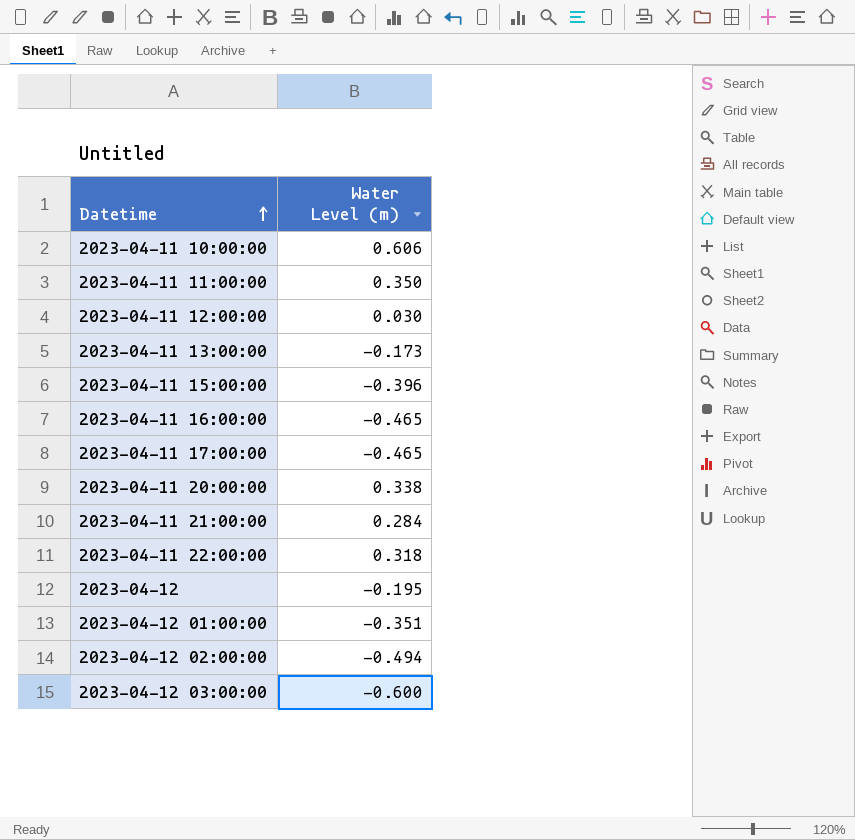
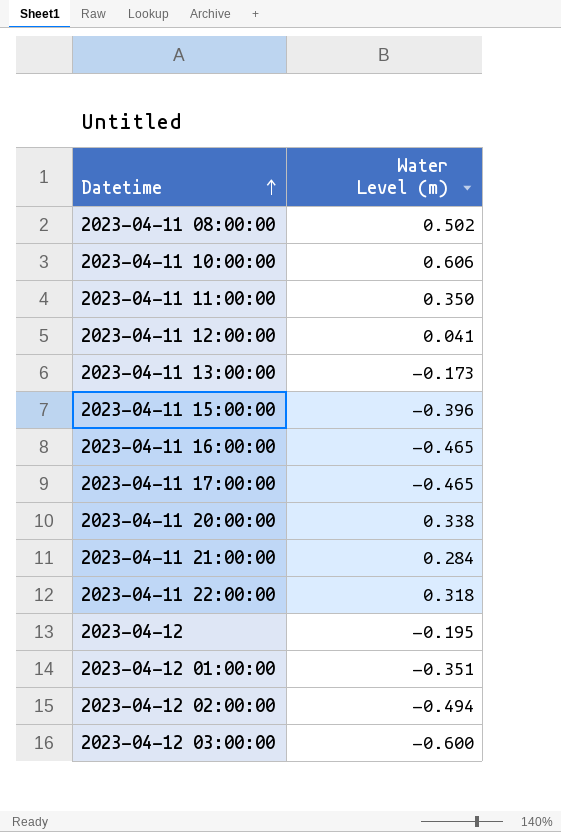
row 2023-04-11 08:00:00: none -> 0.502
2023-04-11 12:00:00 | Water Level (m): 0.030 -> 0.041

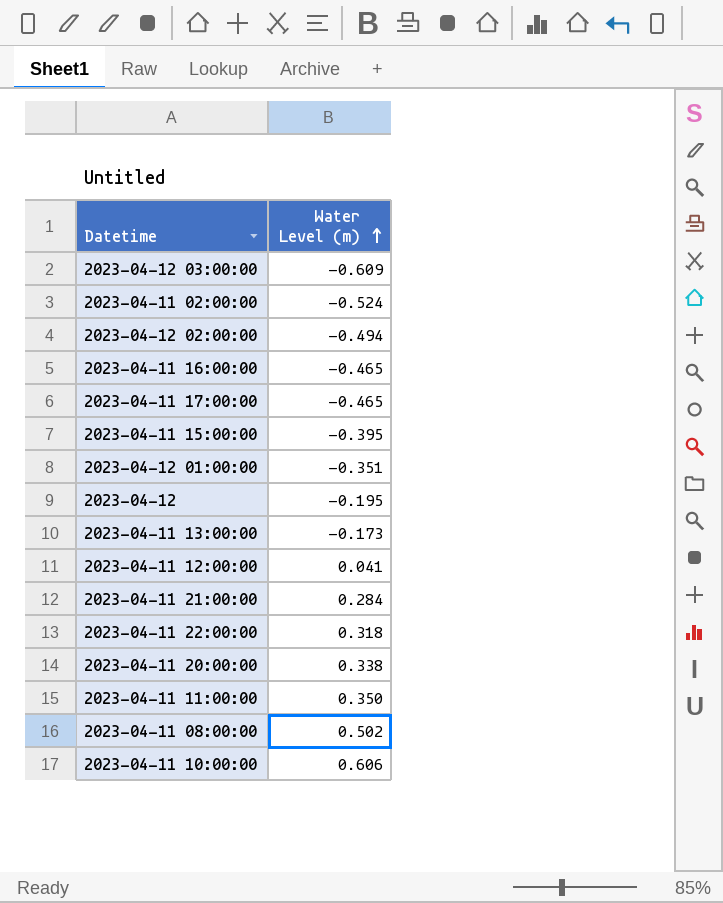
row order: Datetime ascending -> Water Level (m) ascending
2023-04-12 03:00:00 | Water Level (m): -0.600 -> -0.609
row 2023-04-11 02:00:00: none -> -0.524
2023-04-11 15:00:00 | Water Level (m): -0.396 -> -0.395

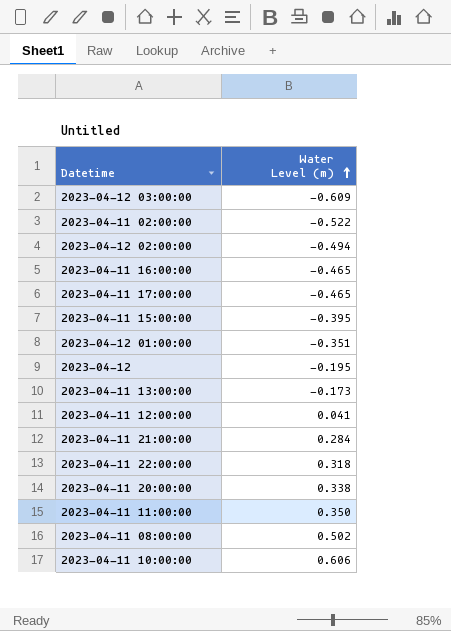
2023-04-11 02:00:00 | Water Level (m): -0.524 -> -0.522

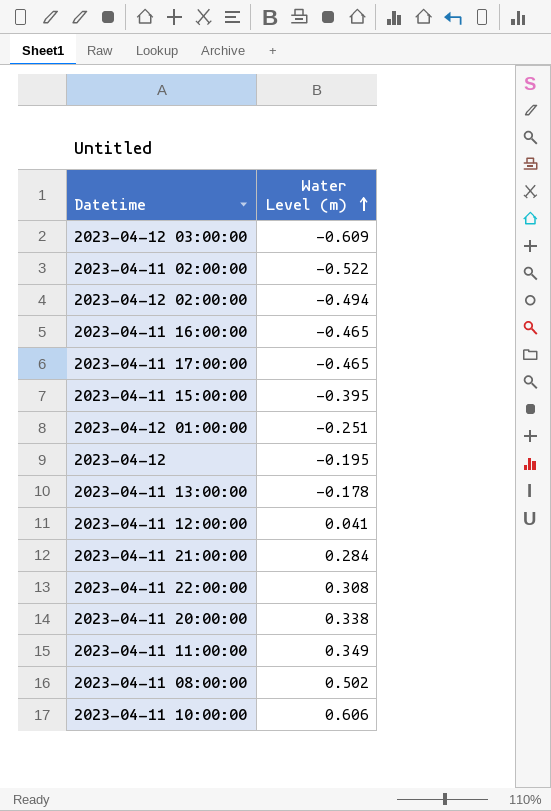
2023-04-12 01:00:00 | Water Level (m): -0.351 -> -0.251
2023-04-11 13:00:00 | Water Level (m): -0.173 -> -0.178
2023-04-11 22:00:00 | Water Level (m): 0.318 -> 0.308
2023-04-11 11:00:00 | Water Level (m): 0.350 -> 0.349

